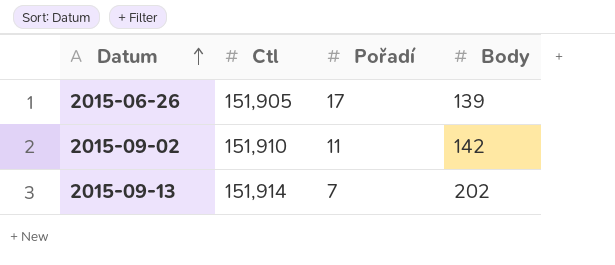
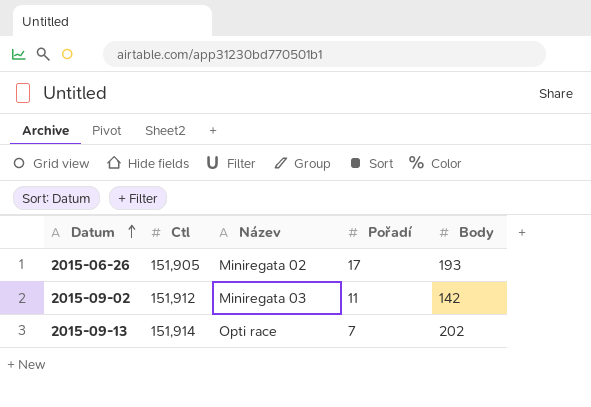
column Název | position: none -> 3
2015-06-26 | Body: 139 -> 193
2015-09-02 | Ctl: 151,910 -> 151,912

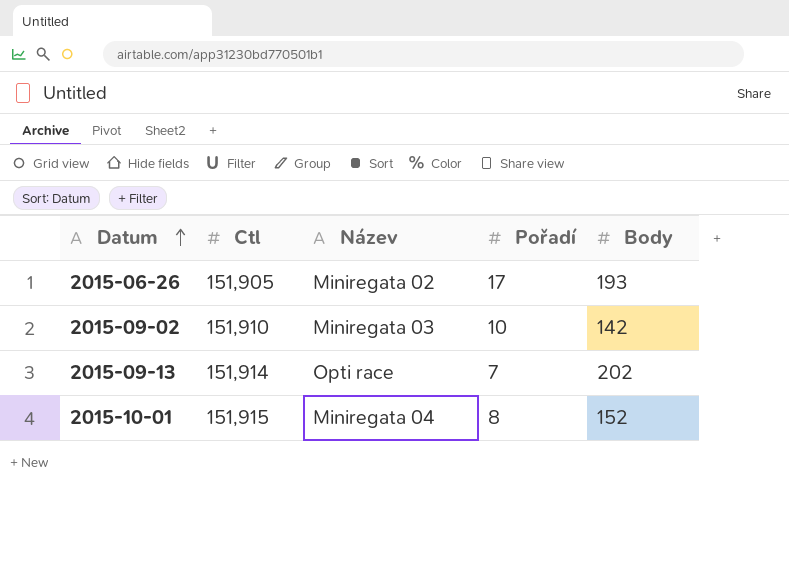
2015-09-02 | Ctl: 151,912 -> 151,910
2015-09-02 | Pořadí: 11 -> 10
row 2015-10-01: none -> 151,915 | Miniregata 04 | 8 | 152

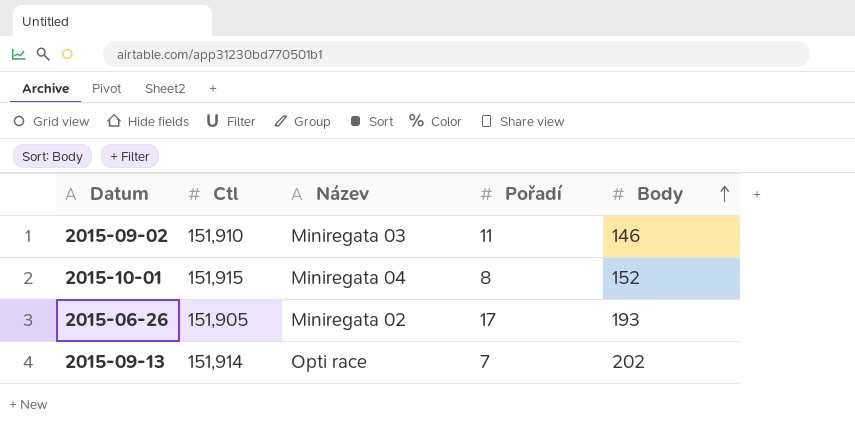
row order: Datum ascending -> Body ascending
2015-09-02 | Pořadí: 10 -> 11
2015-09-02 | Body: 142 -> 146

